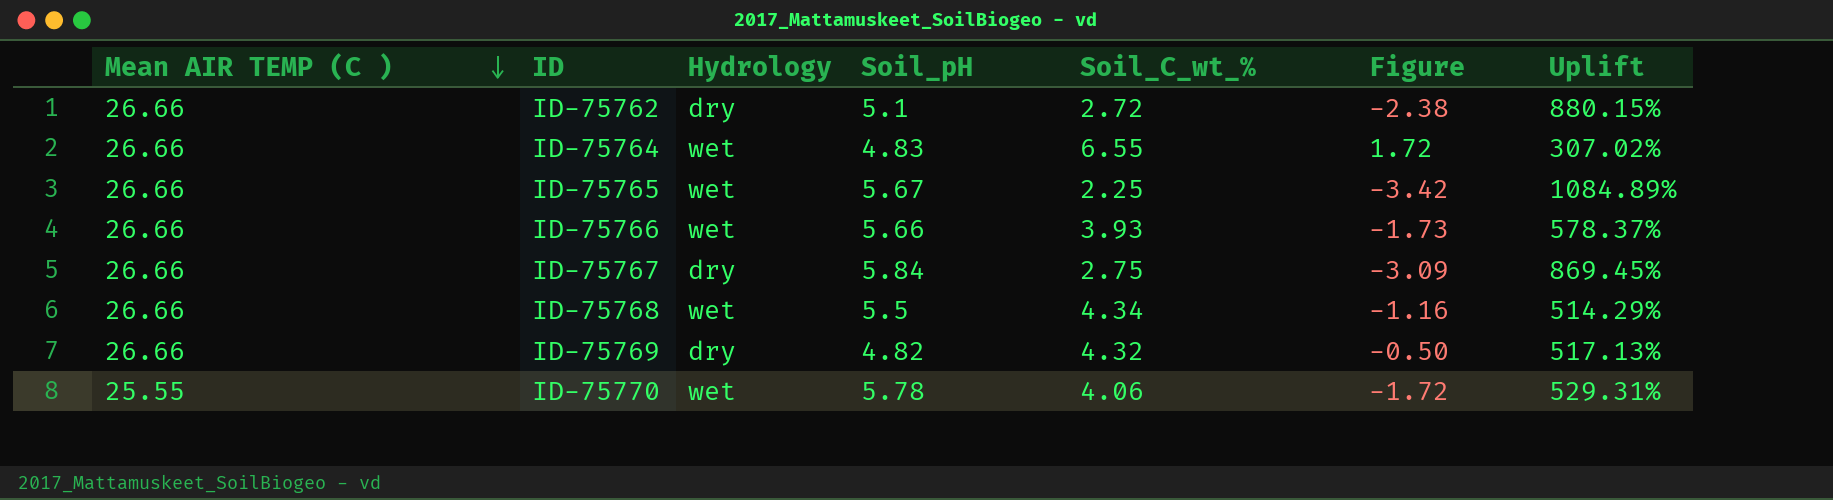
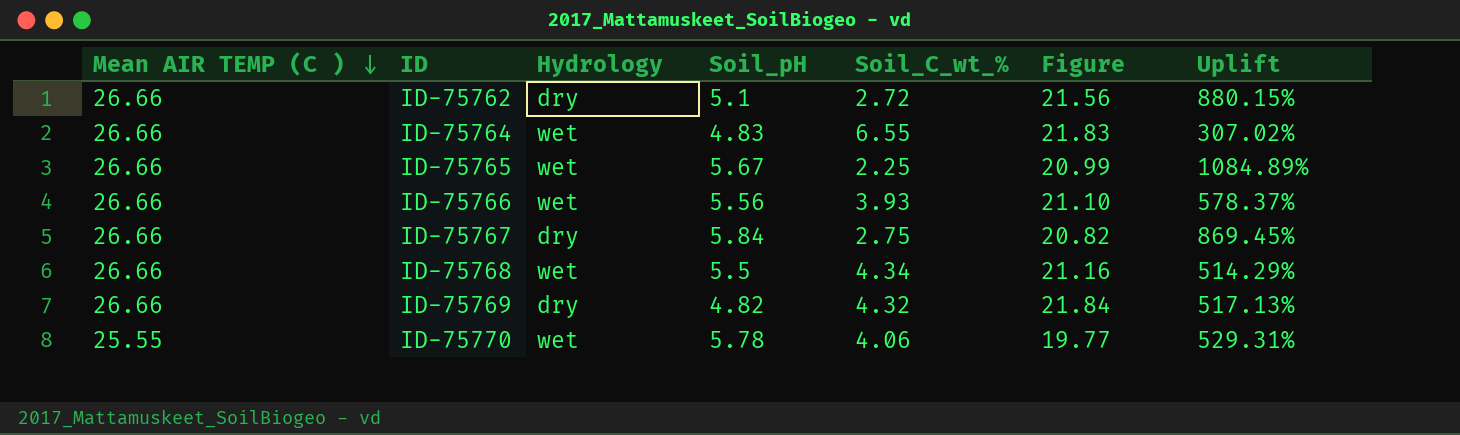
column Figure | formula: [Soil_C_wt_%] - [Soil_pH] -> [Mean AIR TEMP (C )] - [Soil_pH]
ID-75766 | Soil_pH: 5.66 -> 5.56

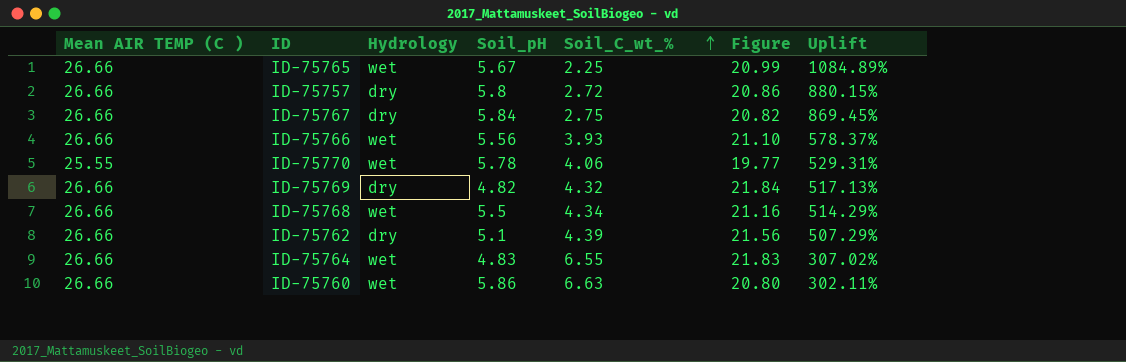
row order: Mean AIR TEMP (C ) descending -> Soil_C_wt_% ascending
row ID-75757: none -> 26.66 | dry | 5.8 | 2.72 | 20.86 | 880.15%
ID-75762 | Soil_C_wt_%: 2.72 -> 4.39
ID-75762 | Uplift: 880.15% -> 507.29%
row ID-75760: none -> 26.66 | wet | 5.86 | 6.63 | 20.80 | 302.11%

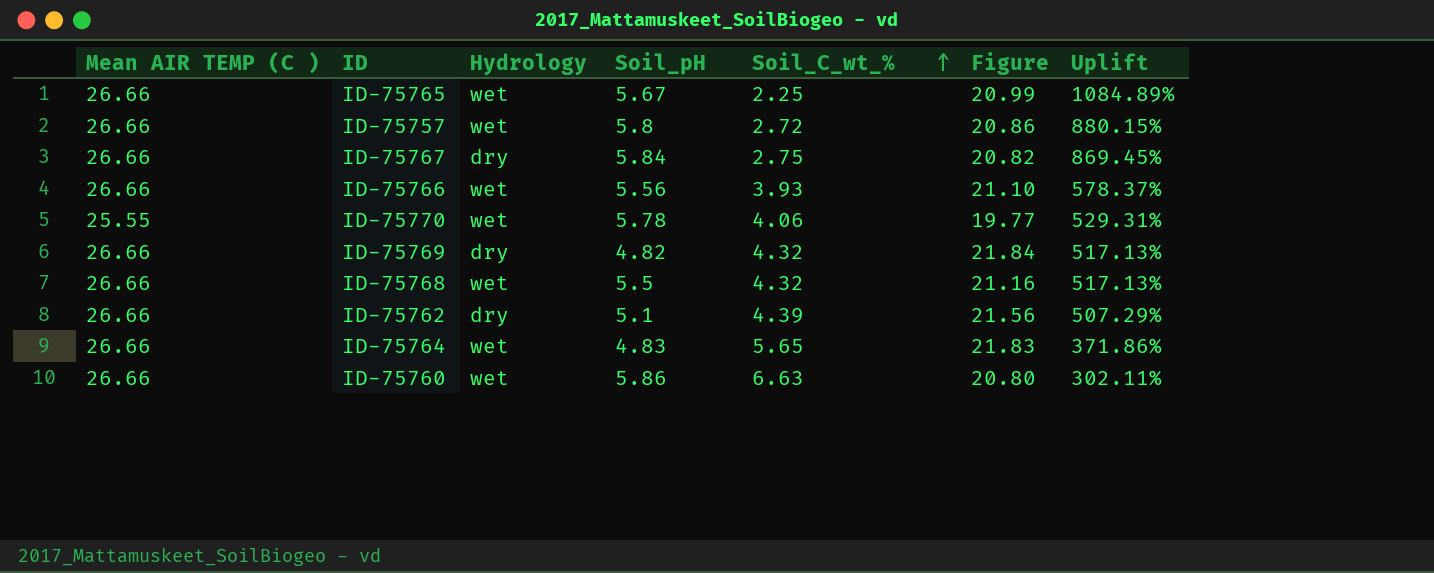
ID-75757 | Hydrology: dry -> wet
ID-75768 | Soil_C_wt_%: 4.34 -> 4.32
ID-75768 | Uplift: 514.29% -> 517.13%
ID-75764 | Soil_C_wt_%: 6.55 -> 5.65
ID-75764 | Uplift: 307.02% -> 371.86%

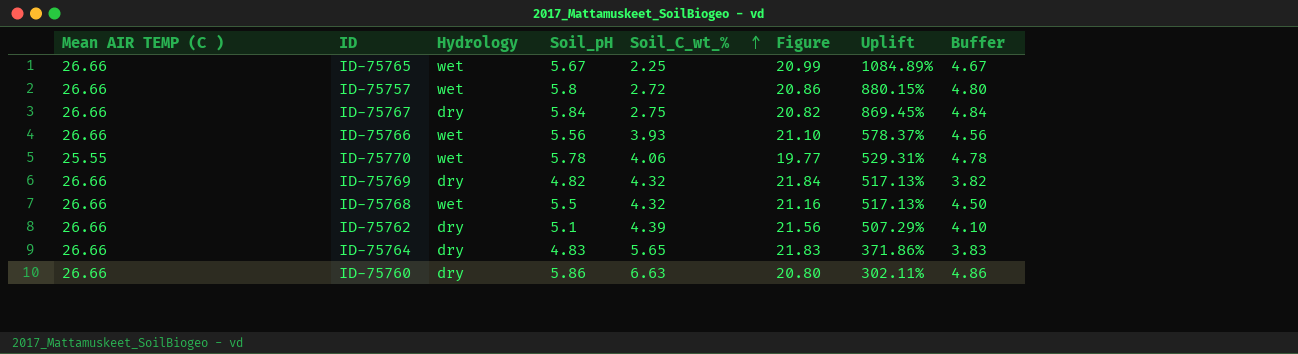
column Buffer | formula: none -> [Soil_pH] - 1
ID-75764 | Hydrology: wet -> dry
ID-75760 | Hydrology: wet -> dry

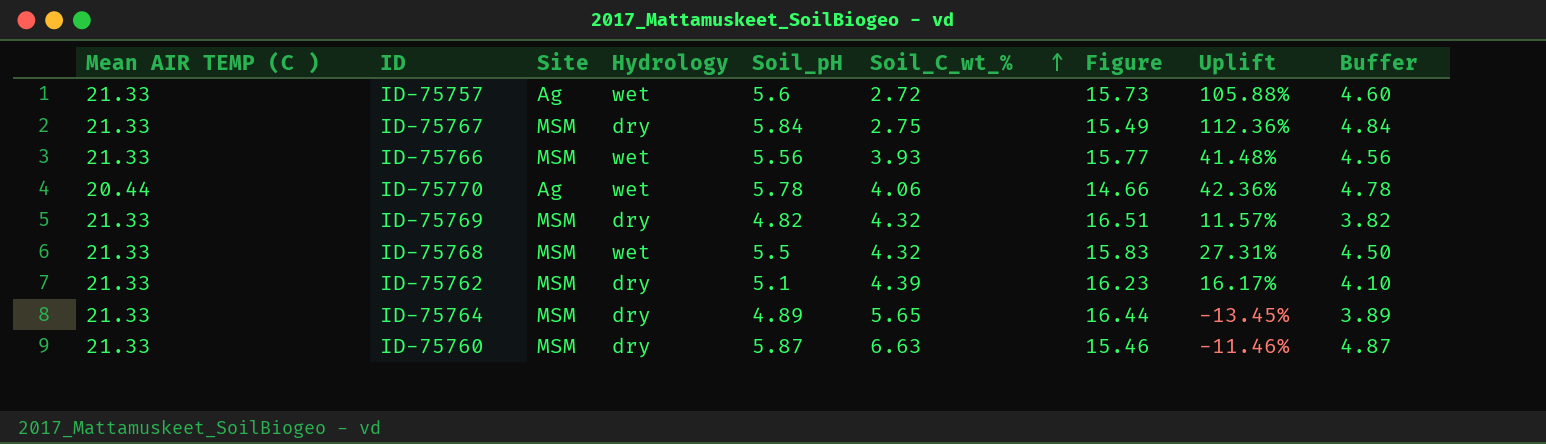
column Site | position: none -> 3
column Uplift | formula: ([Mean AIR TEMP (C )] - [Soil_C_wt_%]) / [Soil_C_wt_%] -> ([Soil_pH] - [Soil_C_wt_%]) / [Soil_C_wt_%]
row ID-75765: 26.66 | wet | 5.67 | 2.25 | 20.99 | 1084.89% | 4.67 -> none
ID-75757 | Mean AIR TEMP (C ): 26.66 -> 21.33
ID-75757 | Soil_pH: 5.8 -> 5.6
ID-75757 | Figure: 20.86 -> 15.73
ID-75757 | Buffer: 4.80 -> 4.60
ID-75767 | Mean AIR TEMP (C ): 26.66 -> 21.33
ID-75767 | Figure: 20.82 -> 15.49
ID-75766 | Mean AIR TEMP (C ): 26.66 -> 21.33
ID-75766 | Figure: 21.10 -> 15.77
ID-75770 | Mean AIR TEMP (C ): 25.55 -> 20.44
ID-75770 | Figure: 19.77 -> 14.66
ID-75769 | Mean AIR TEMP (C ): 26.66 -> 21.33
ID-75769 | Figure: 21.84 -> 16.51
ID-75768 | Mean AIR TEMP (C ): 26.66 -> 21.33
ID-75768 | Figure: 21.16 -> 15.83
ID-75762 | Mean AIR TEMP (C ): 26.66 -> 21.33
ID-75762 | Figure: 21.56 -> 16.23
ID-75764 | Mean AIR TEMP (C ): 26.66 -> 21.33
ID-75764 | Soil_pH: 4.83 -> 4.89
ID-75764 | Figure: 21.83 -> 16.44
ID-75764 | Buffer: 3.83 -> 3.89
ID-75760 | Mean AIR TEMP (C ): 26.66 -> 21.33
ID-75760 | Soil_pH: 5.86 -> 5.87
ID-75760 | Figure: 20.80 -> 15.46
ID-75760 | Buffer: 4.86 -> 4.87

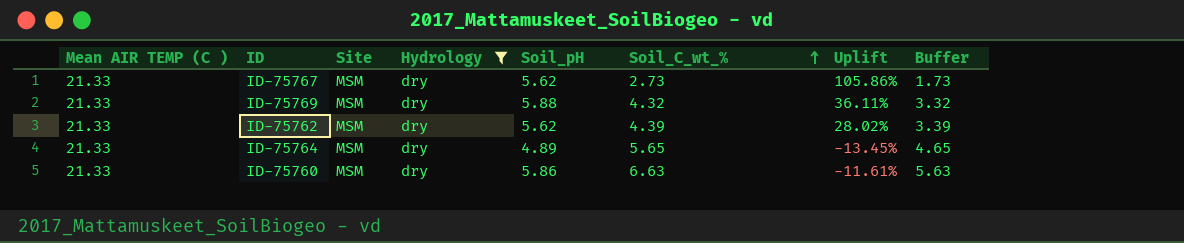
filter: none -> Hydrology = dry
column Figure | formula: [Mean AIR TEMP (C )] - [Soil_pH] -> none
column Buffer | formula: [Soil_pH] - 1 -> [Soil_C_wt_%] - 1
ID-75767 | Soil_pH: 5.84 -> 5.62
ID-75767 | Soil_C_wt_%: 2.75 -> 2.73
ID-75767 | Uplift: 112.36% -> 105.86%
ID-75769 | Soil_pH: 4.82 -> 5.88
ID-75769 | Uplift: 11.57% -> 36.11%
ID-75762 | Soil_pH: 5.1 -> 5.62
ID-75762 | Uplift: 16.17% -> 28.02%
ID-75760 | Soil_pH: 5.87 -> 5.86
ID-75760 | Uplift: -11.46% -> -11.61%

